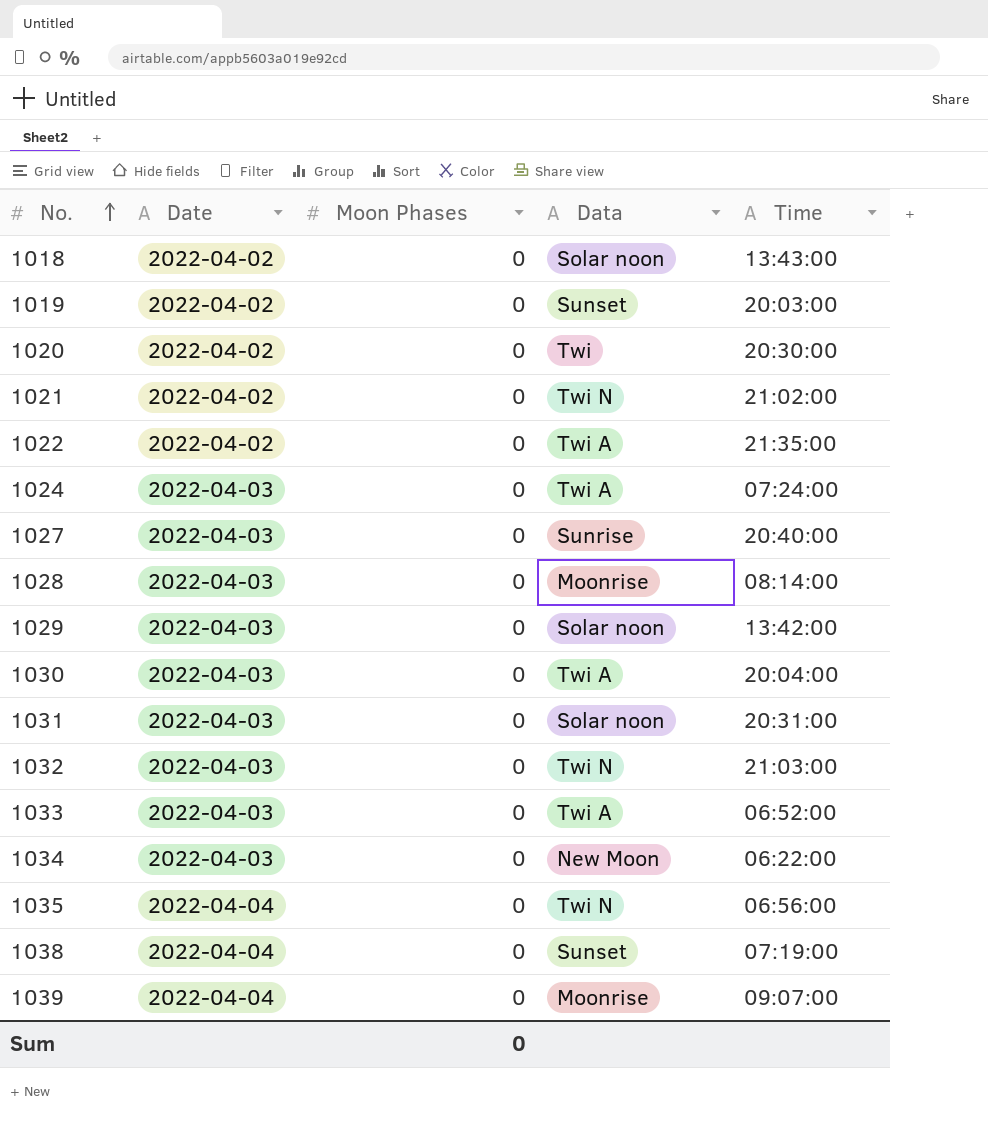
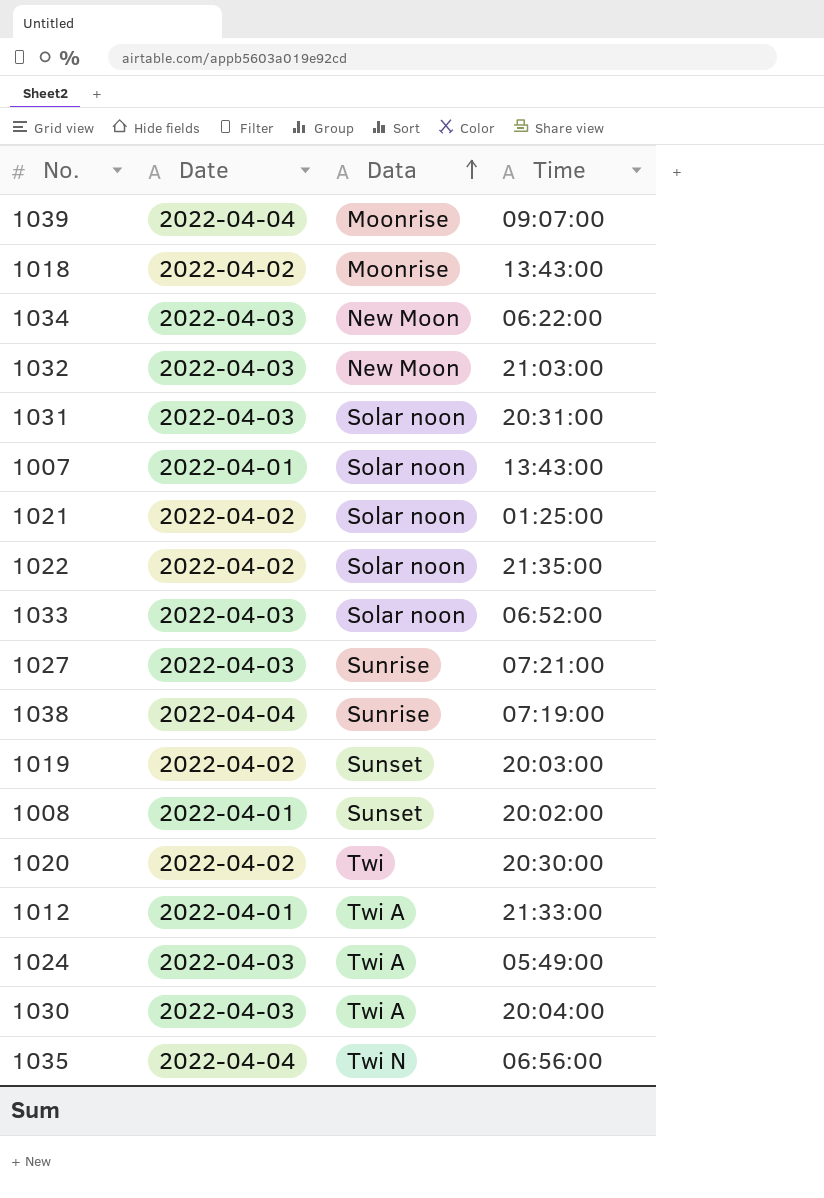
row order: No. ascending -> Data ascending
column Moon Phases | position: 3 -> none
row 1028: 2022-04-03 | 0 | Moonrise | 08:14:00 -> none
row 1029: 2022-04-03 | 0 | Solar noon | 13:42:00 -> none
1018 | Data: Solar noon -> Moonrise
1032 | Data: Twi N -> New Moon
row 1007: none -> 2022-04-01 | Solar noon | 13:43:00
1021 | Data: Twi N -> Solar noon
1021 | Time: 21:02:00 -> 01:25:00
1022 | Data: Twi A -> Solar noon
1033 | Data: Twi A -> Solar noon
1027 | Time: 20:40:00 -> 07:21:00
1038 | Data: Sunset -> Sunrise
row 1008: none -> 2022-04-01 | Sunset | 20:02:00
row 1012: none -> 2022-04-01 | Twi A | 21:33:00
1024 | Time: 07:24:00 -> 05:49:00

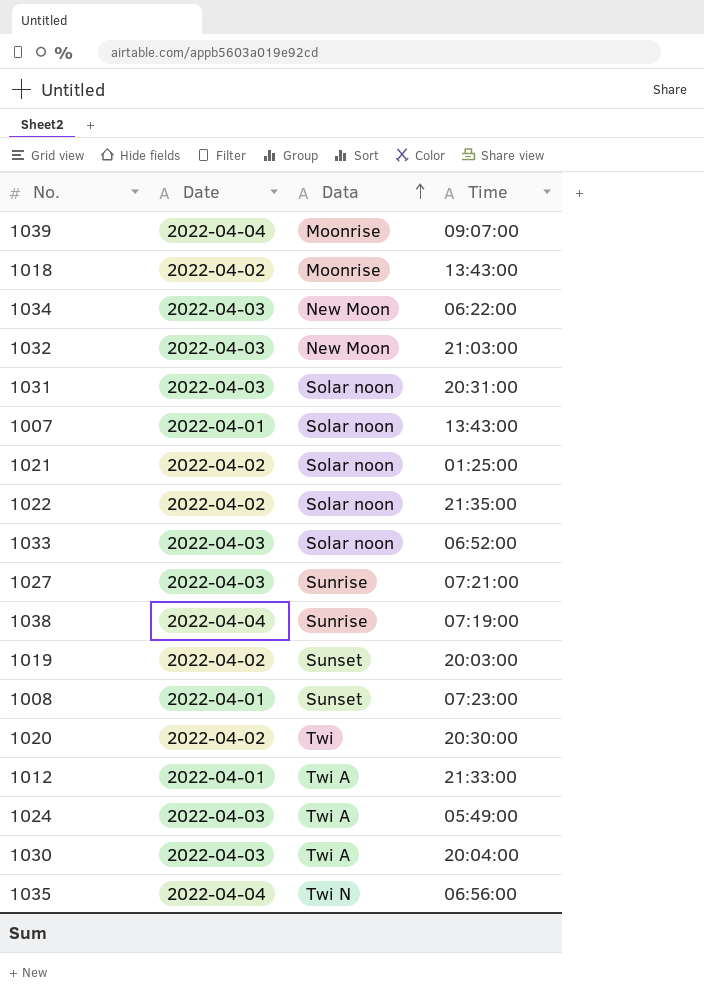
1008 | Time: 20:02:00 -> 07:23:00

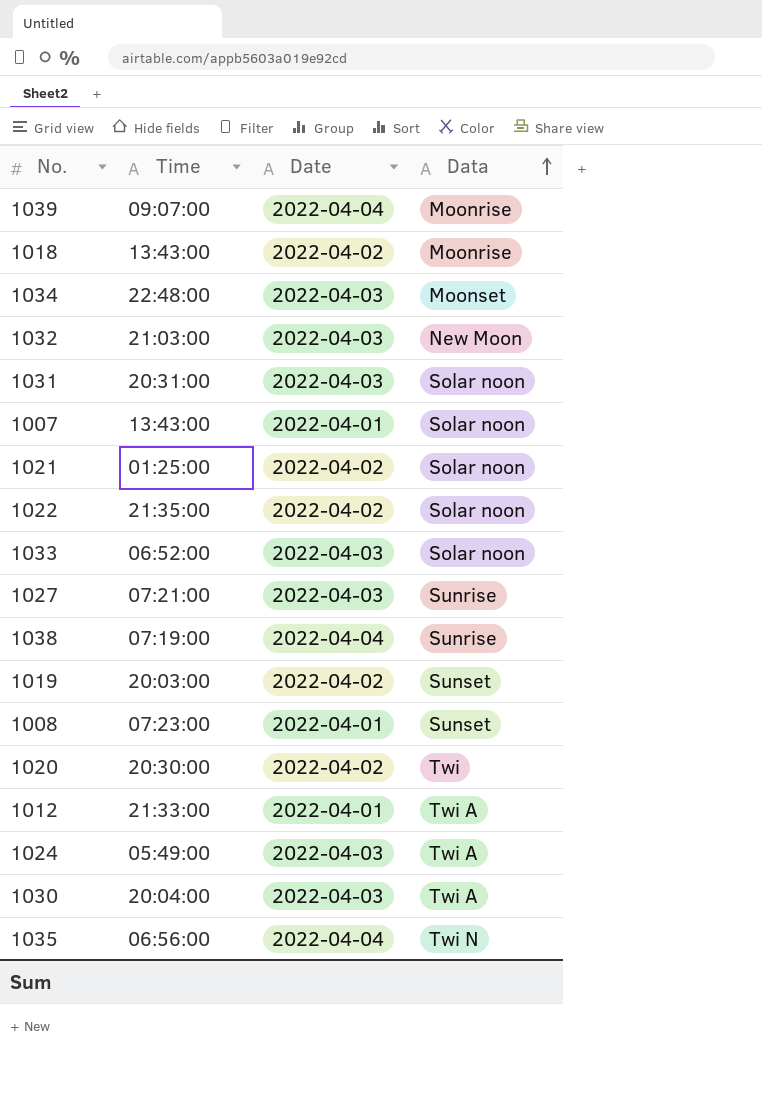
column Time | position: 4 -> 2
1034 | Time: 06:22:00 -> 22:48:00
1034 | Data: New Moon -> Moonset

